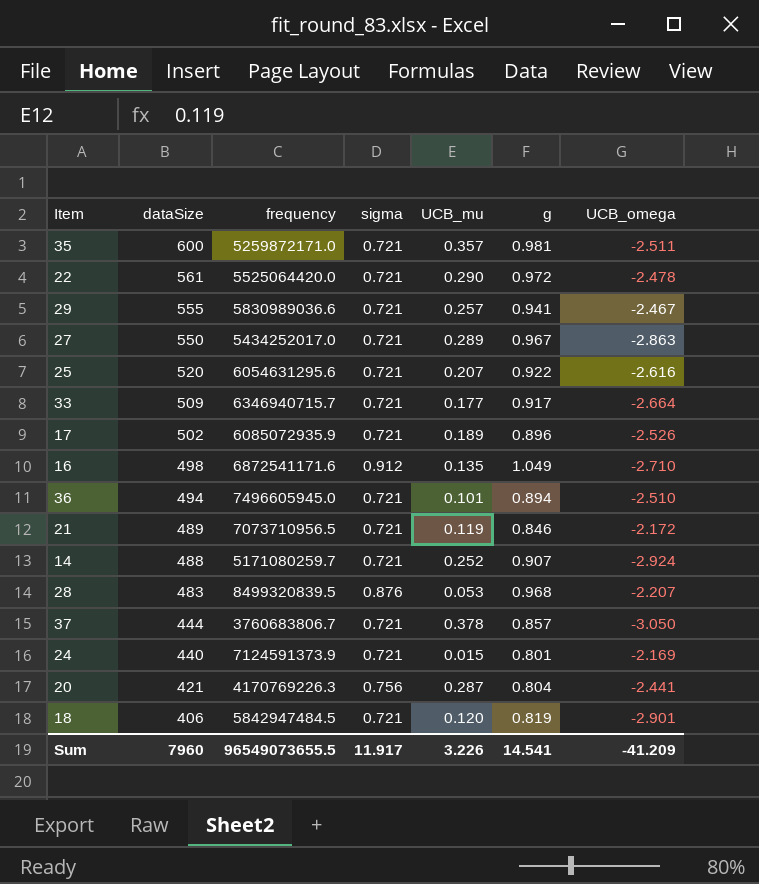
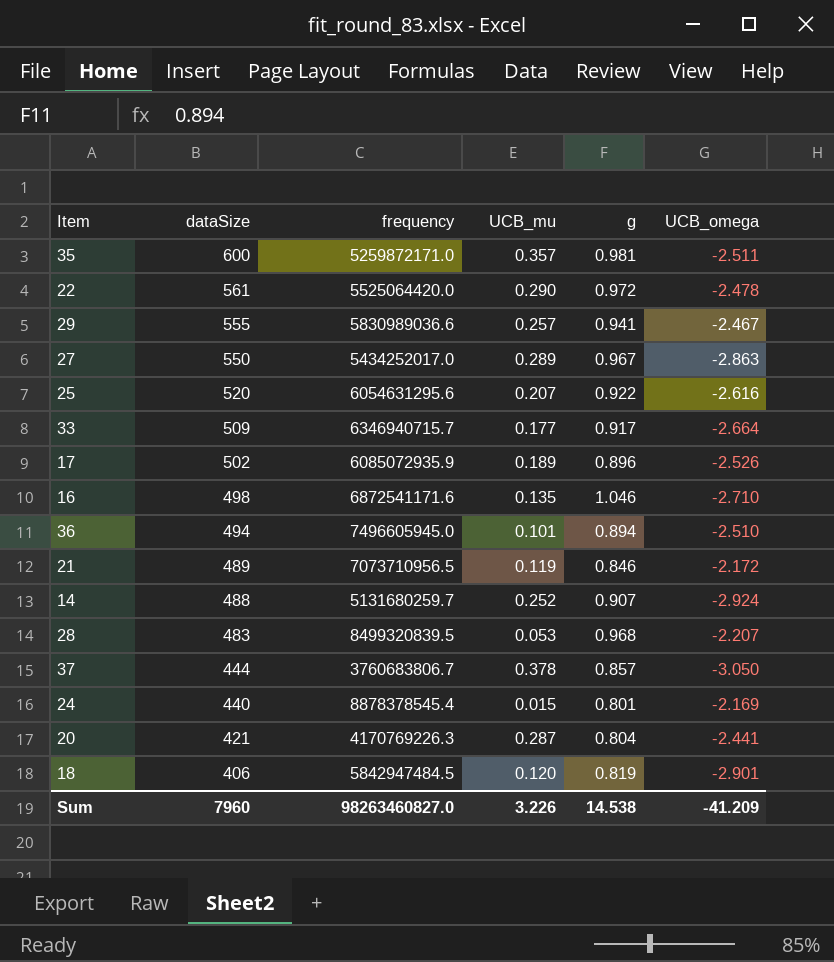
column sigma | position: 4 -> none
16 | g: 1.049 -> 1.046
14 | frequency: 5171080259.7 -> 5131680259.7
24 | frequency: 7124591373.9 -> 8878378545.4
Sum | frequency: 96549073655.5 -> 98263460827.0
Sum | g: 14.541 -> 14.538

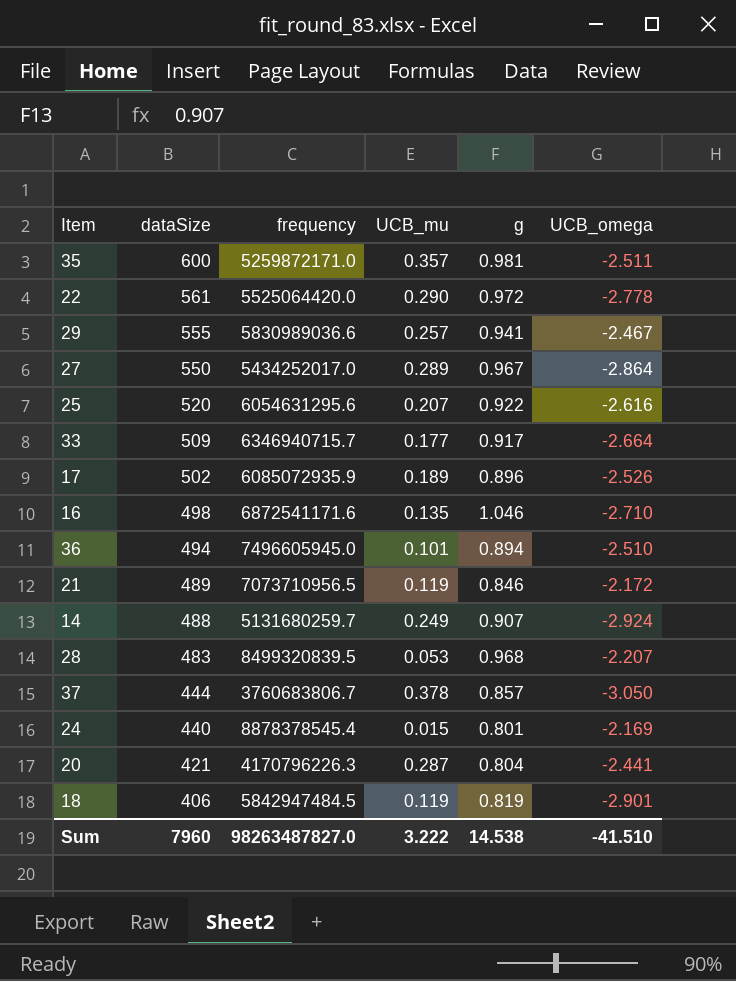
22 | UCB_omega: -2.478 -> -2.778
27 | UCB_omega: -2.863 -> -2.864
14 | UCB_mu: 0.252 -> 0.249
20 | frequency: 4170769226.3 -> 4170796226.3
18 | UCB_mu: 0.120 -> 0.119
Sum | frequency: 98263460827.0 -> 98263487827.0
Sum | UCB_mu: 3.226 -> 3.222
Sum | UCB_omega: -41.209 -> -41.510

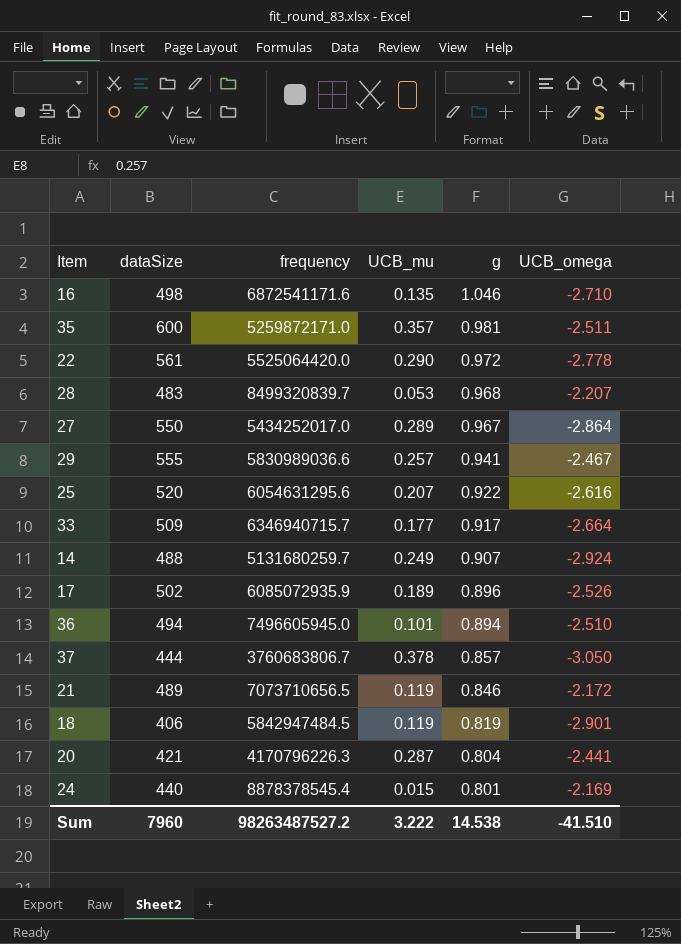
row order: dataSize descending -> g descending
28 | frequency: 8499320839.5 -> 8499320839.7
21 | frequency: 7073710956.5 -> 7073710656.5
Sum | frequency: 98263487827.0 -> 98263487527.2

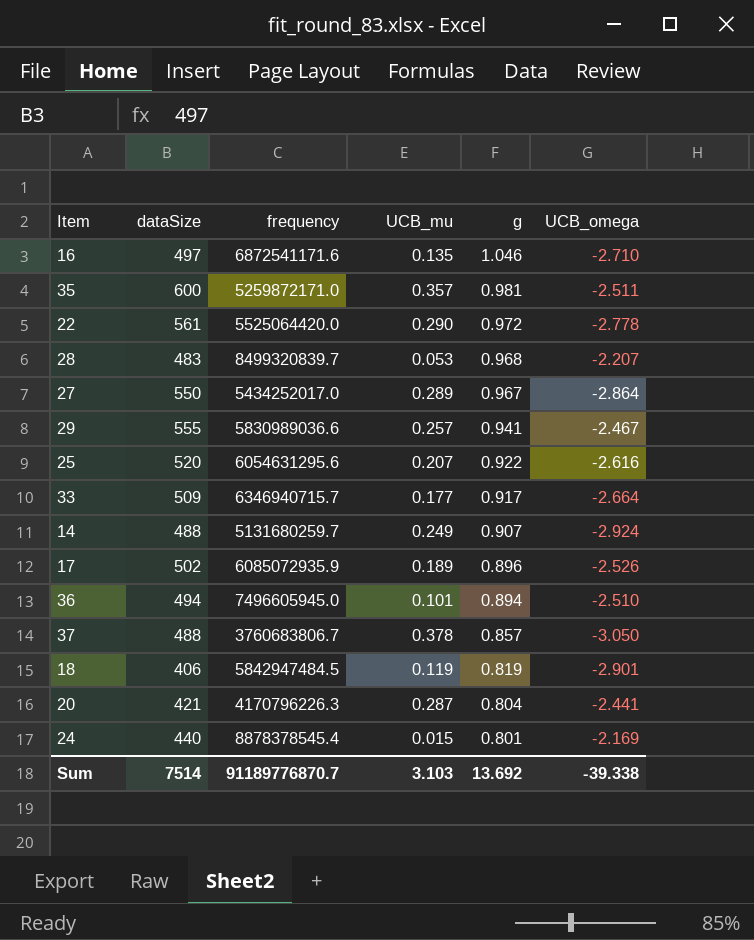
row 21: 489 | 7073710656.5 | 0.119 | 0.846 | -2.172 -> none
16 | dataSize: 498 -> 497
37 | dataSize: 444 -> 488
Sum | dataSize: 7960 -> 7514
Sum | frequency: 98263487527.2 -> 91189776870.7
Sum | UCB_mu: 3.222 -> 3.103
Sum | g: 14.538 -> 13.692
Sum | UCB_omega: -41.510 -> -39.338

